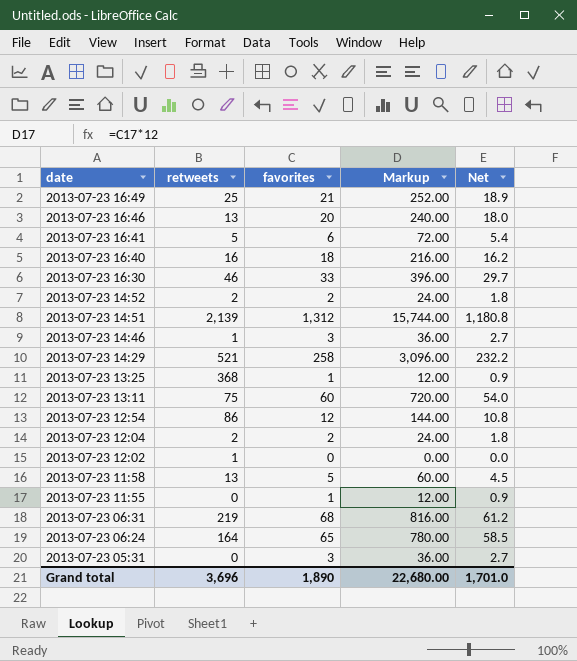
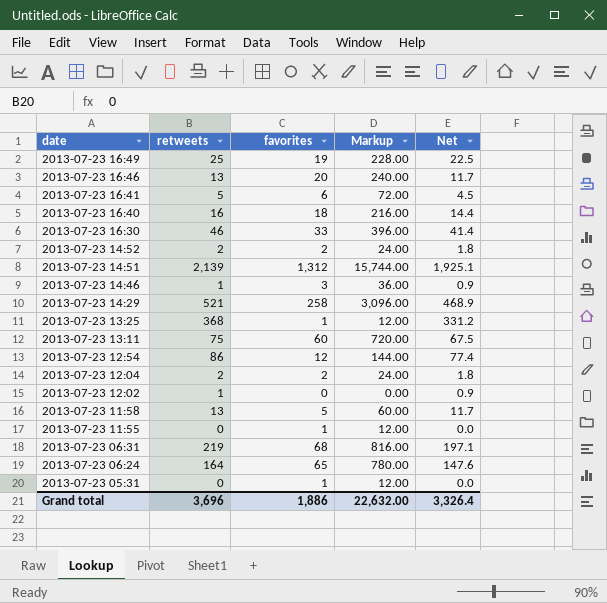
column Net | formula: [favorites] * 0.9 -> [retweets] * 0.9
2013-07-23 16:49 | favorites: 21 -> 19
2013-07-23 16:49 | Markup: 252.00 -> 228.00
2013-07-23 05:31 | favorites: 3 -> 1
2013-07-23 05:31 | Markup: 36.00 -> 12.00
Grand total | favorites: 1,890 -> 1,886
Grand total | Markup: 22,680.00 -> 22,632.00
Grand total | Net: 1,701.0 -> 3,326.4

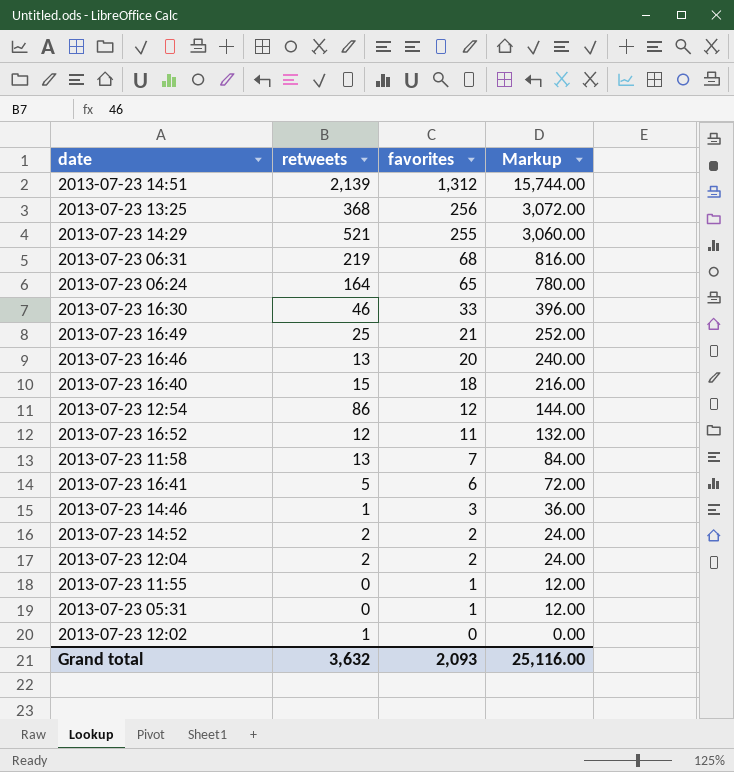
row order: date descending -> favorites descending
column Net | formula: [retweets] * 0.9 -> none
row 2013-07-23 13:11: 75 | 60 | 720.00 | 67.5 -> none
2013-07-23 13:25 | favorites: 1 -> 256
2013-07-23 13:25 | Markup: 12.00 -> 3,072.00
2013-07-23 14:29 | favorites: 258 -> 255
2013-07-23 14:29 | Markup: 3,096.00 -> 3,060.00
2013-07-23 16:49 | favorites: 19 -> 21
2013-07-23 16:49 | Markup: 228.00 -> 252.00
2013-07-23 16:40 | retweets: 16 -> 15
row 2013-07-23 16:52: none -> 12 | 11 | 132.00
2013-07-23 11:58 | favorites: 5 -> 7
2013-07-23 11:58 | Markup: 60.00 -> 84.00
Grand total | retweets: 3,696 -> 3,632
Grand total | favorites: 1,886 -> 2,093
Grand total | Markup: 22,632.00 -> 25,116.00

